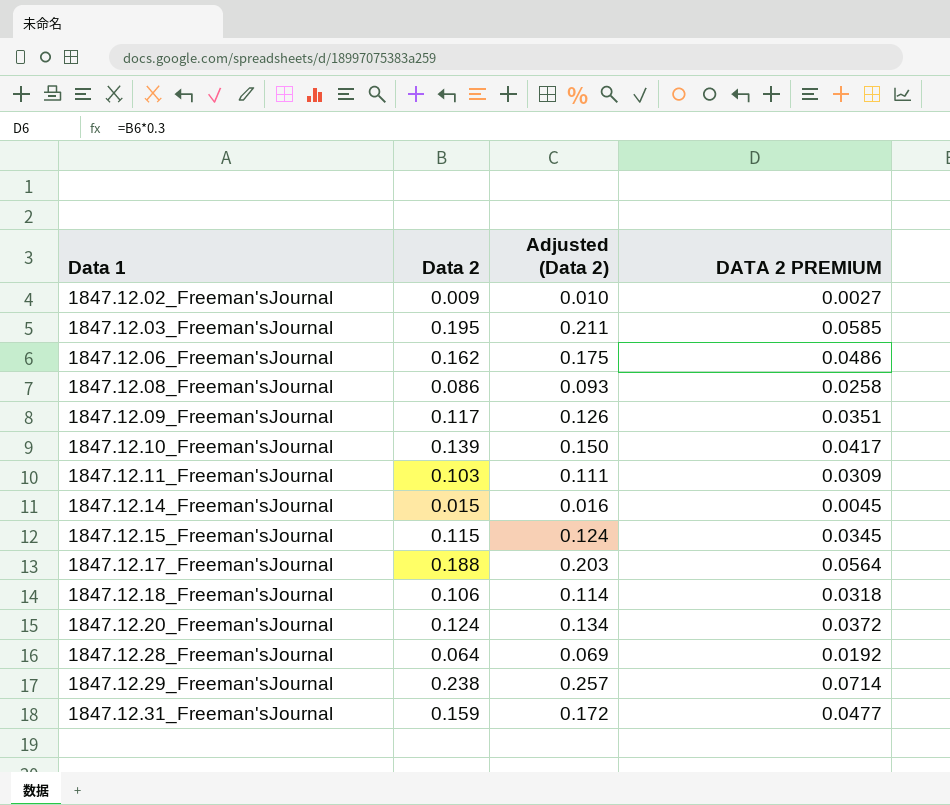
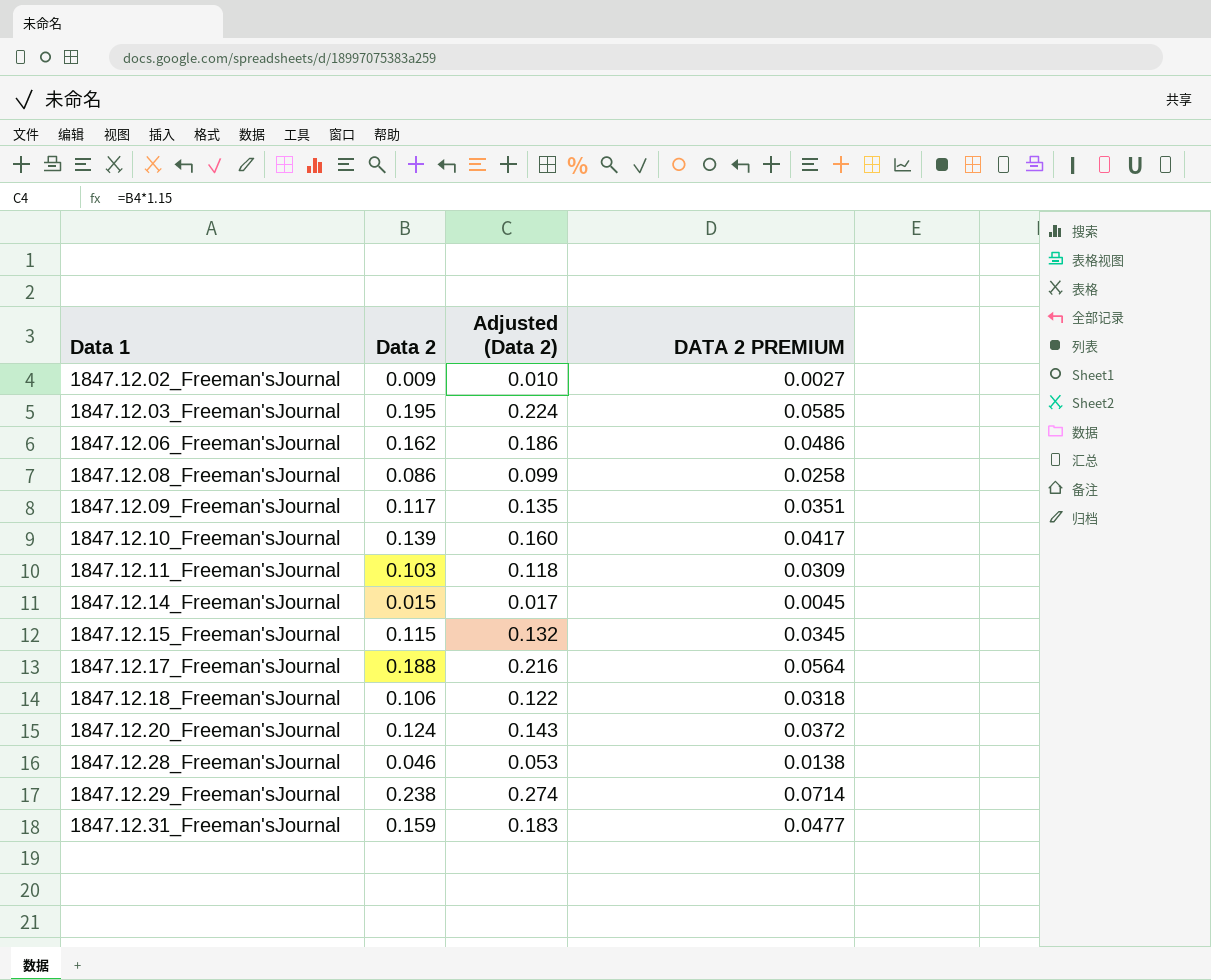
column Adjusted (Data 2) | formula: [Data 2] * 1.08 -> [Data 2] * 1.15
1847.12.28_Freeman'sJournal | Data 2: 0.064 -> 0.046
1847.12.28_Freeman'sJournal | DATA 2 PREMIUM: 0.0192 -> 0.0138

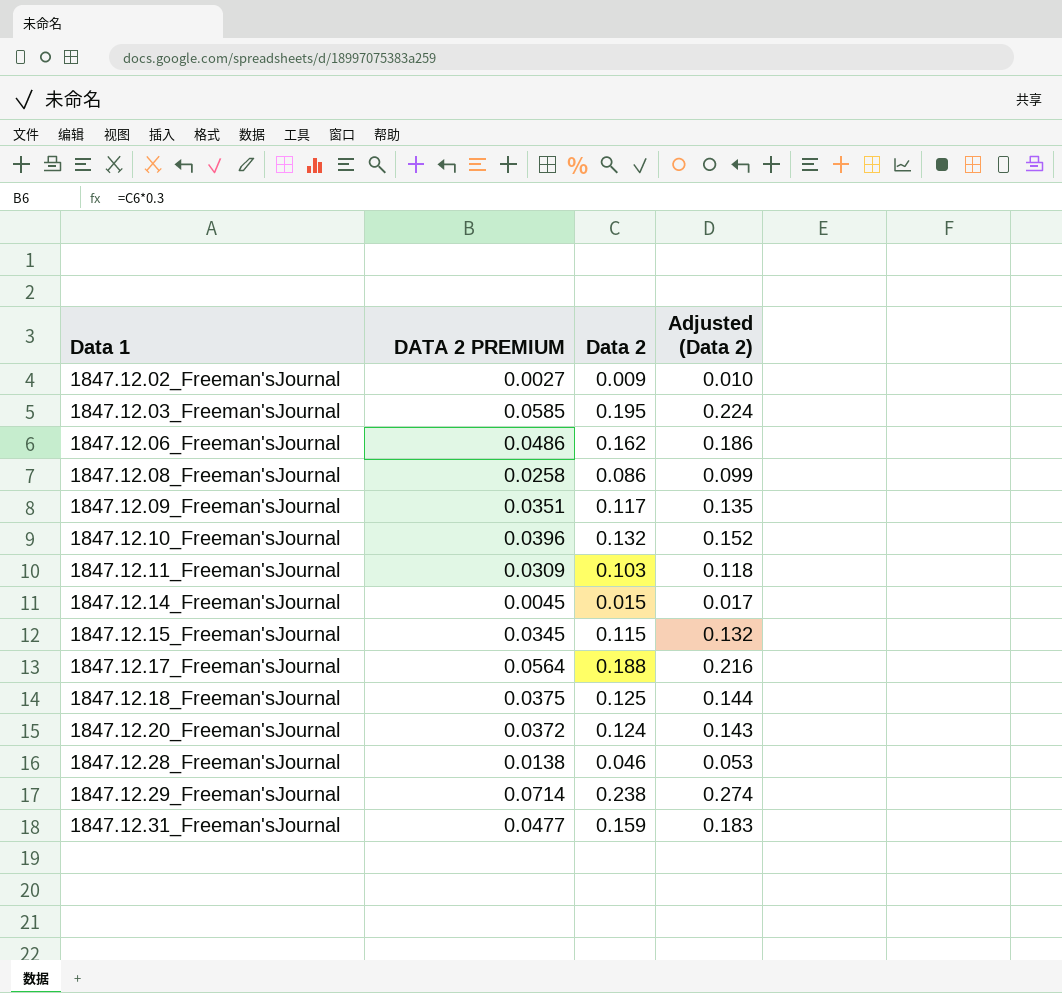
column DATA 2 PREMIUM | position: 4 -> 2
1847.12.10_Freeman'sJournal | DATA 2 PREMIUM: 0.0417 -> 0.0396
1847.12.10_Freeman'sJournal | Data 2: 0.139 -> 0.132
1847.12.10_Freeman'sJournal | Adjusted (Data 2): 0.160 -> 0.152
1847.12.18_Freeman'sJournal | DATA 2 PREMIUM: 0.0318 -> 0.0375
1847.12.18_Freeman'sJournal | Data 2: 0.106 -> 0.125
1847.12.18_Freeman'sJournal | Adjusted (Data 2): 0.122 -> 0.144

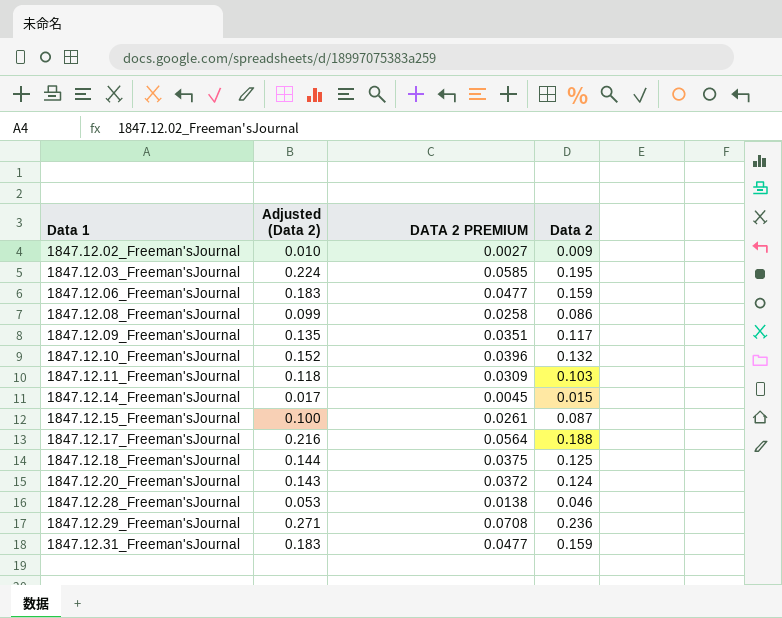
column Adjusted (Data 2) | position: 4 -> 2
1847.12.06_Freeman'sJournal | Adjusted (Data 2): 0.186 -> 0.183
1847.12.06_Freeman'sJournal | DATA 2 PREMIUM: 0.0486 -> 0.0477
1847.12.06_Freeman'sJournal | Data 2: 0.162 -> 0.159
1847.12.15_Freeman'sJournal | Adjusted (Data 2): 0.132 -> 0.100
1847.12.15_Freeman'sJournal | DATA 2 PREMIUM: 0.0345 -> 0.0261
1847.12.15_Freeman'sJournal | Data 2: 0.115 -> 0.087
1847.12.29_Freeman'sJournal | Adjusted (Data 2): 0.274 -> 0.271
1847.12.29_Freeman'sJournal | DATA 2 PREMIUM: 0.0714 -> 0.0708
1847.12.29_Freeman'sJournal | Data 2: 0.238 -> 0.236

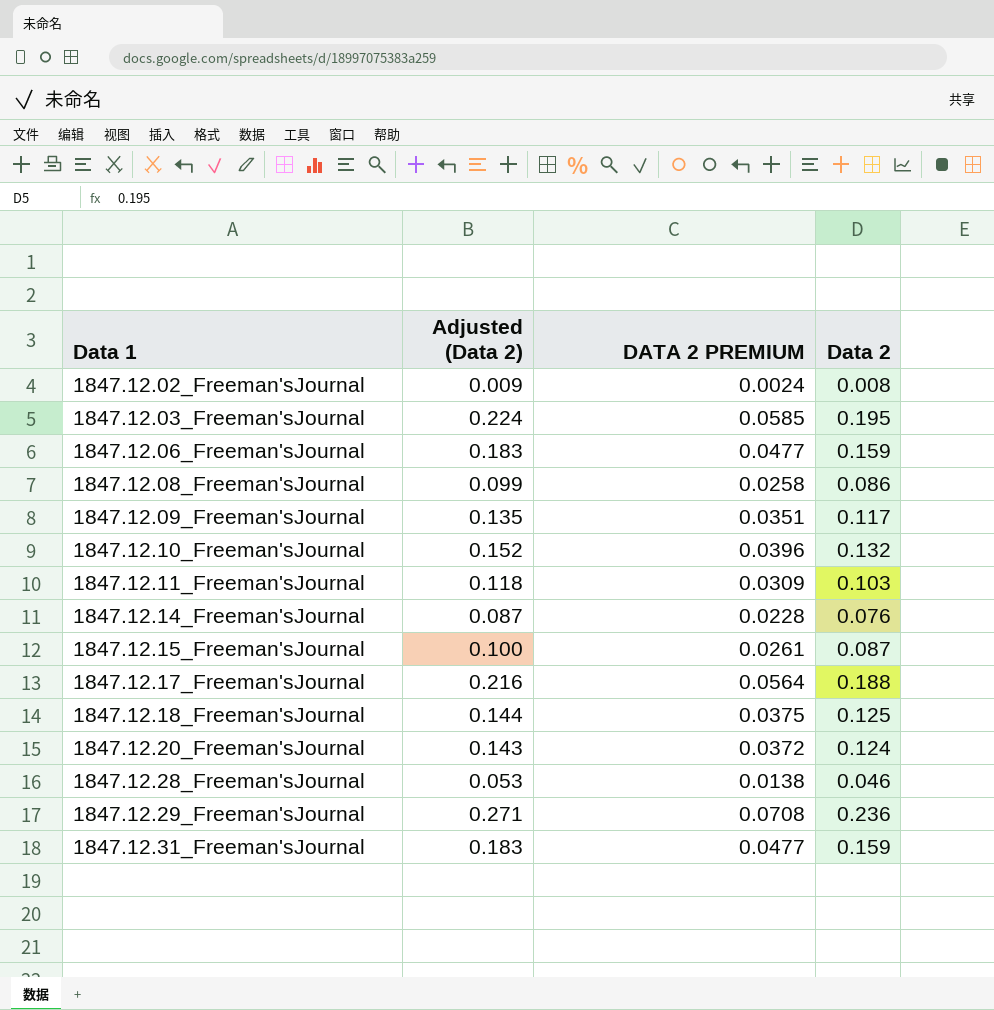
1847.12.02_Freeman'sJournal | Adjusted (Data 2): 0.010 -> 0.009
1847.12.02_Freeman'sJournal | DATA 2 PREMIUM: 0.0027 -> 0.0024
1847.12.02_Freeman'sJournal | Data 2: 0.009 -> 0.008
1847.12.14_Freeman'sJournal | Adjusted (Data 2): 0.017 -> 0.087
1847.12.14_Freeman'sJournal | DATA 2 PREMIUM: 0.0045 -> 0.0228
1847.12.14_Freeman'sJournal | Data 2: 0.015 -> 0.076

